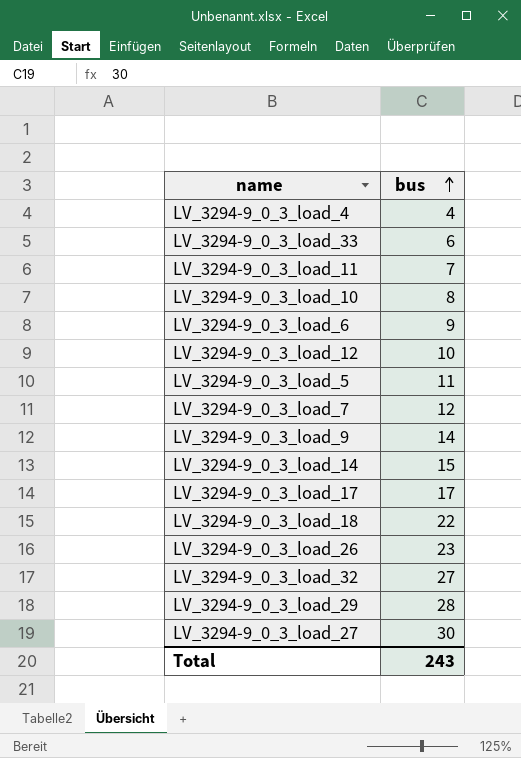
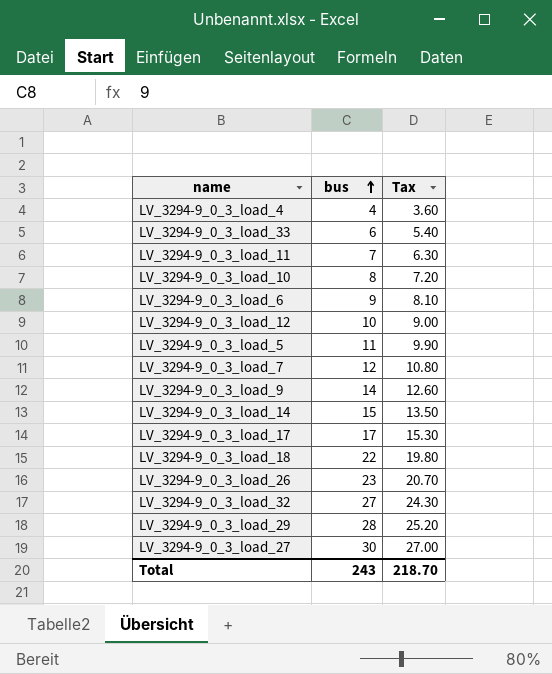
column Tax | formula: none -> [bus] * 0.9

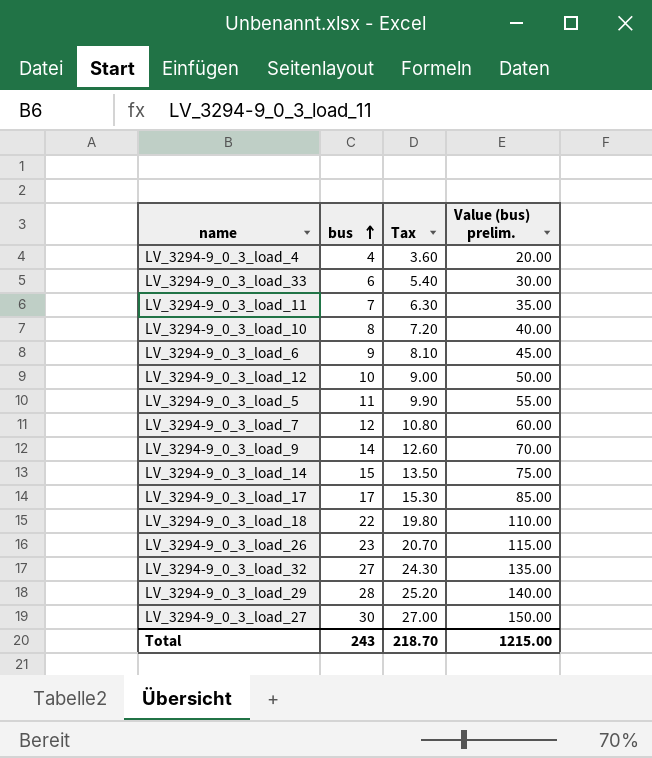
column Value (bus) prelim. | formula: none -> [bus] * 5

